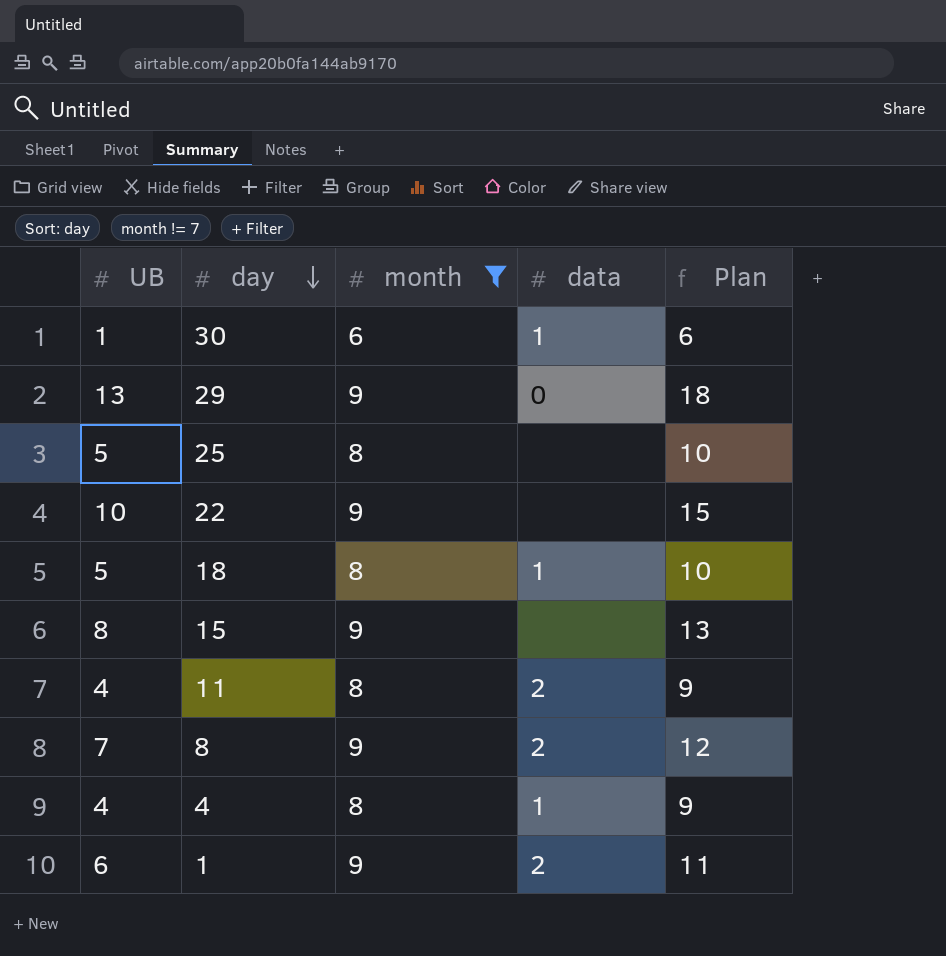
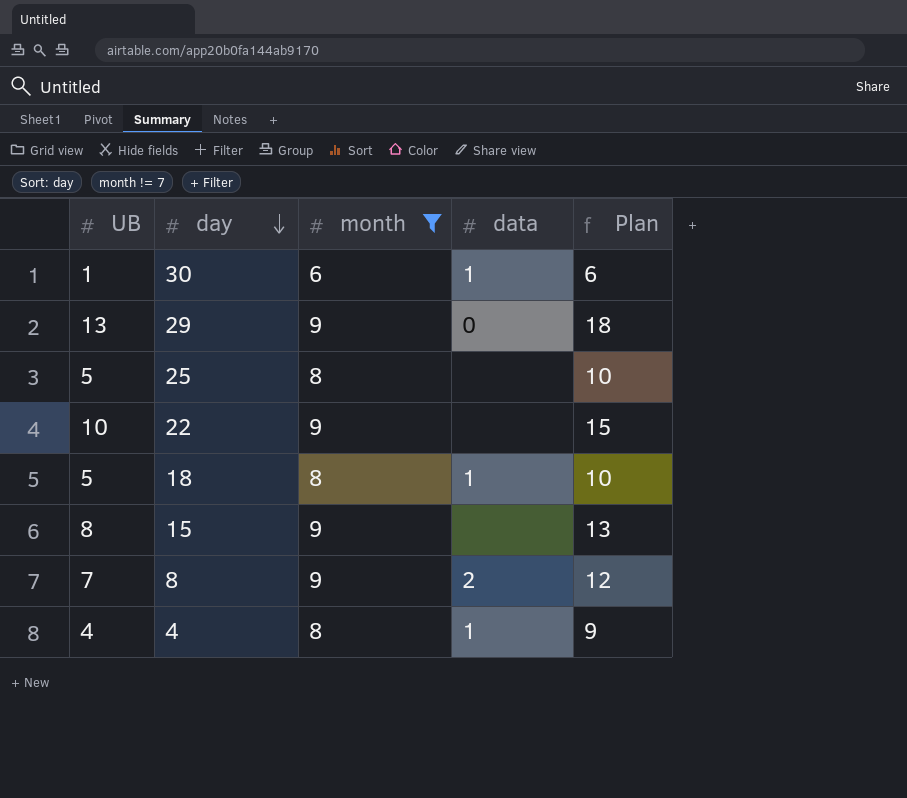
row 11: 4 | 8 | 2 | 9 -> none
row 1: 6 | 9 | 2 | 11 -> none

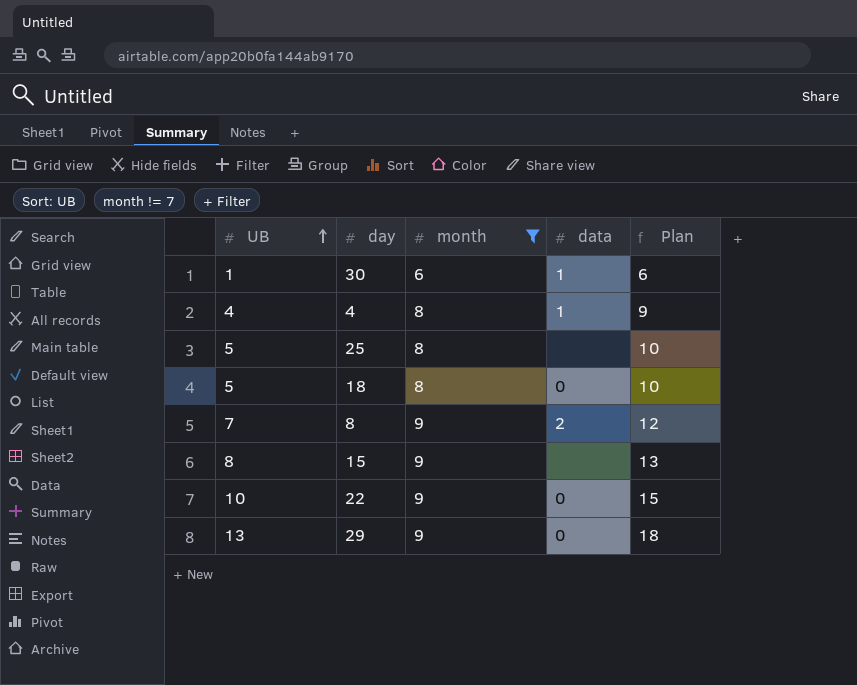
row order: day descending -> UB ascending
18 | data: 1 -> 0
22 | data: none -> 0

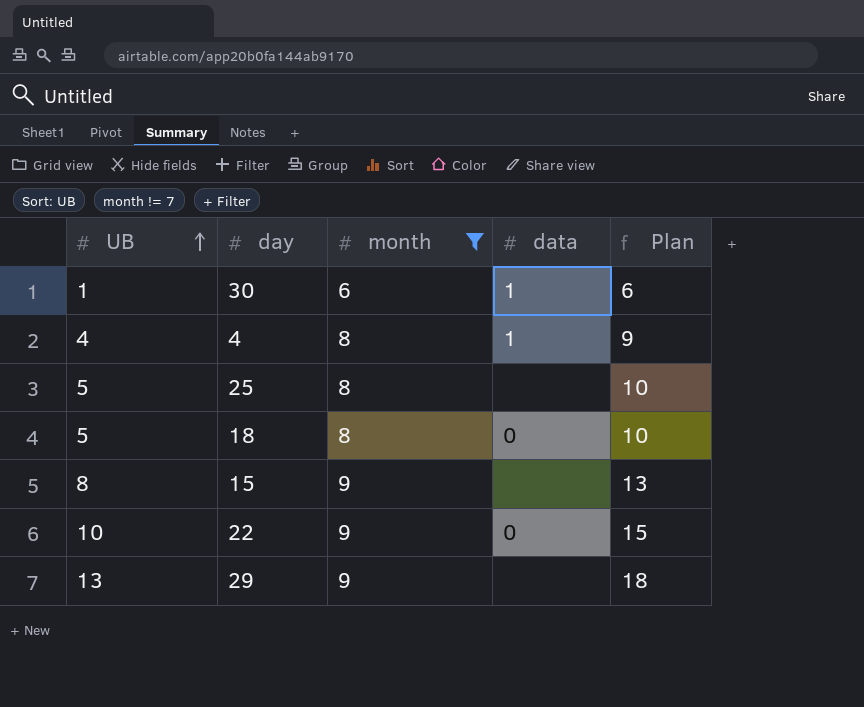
row 8: 7 | 9 | 2 | 12 -> none
29 | data: 0 -> none

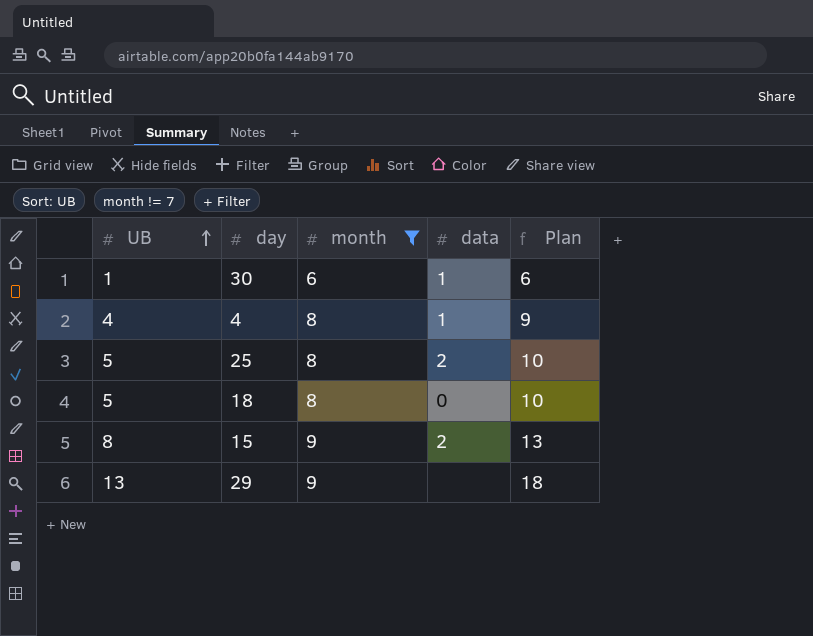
row 22: 10 | 9 | 0 | 15 -> none
25 | data: none -> 2
15 | data: none -> 2

